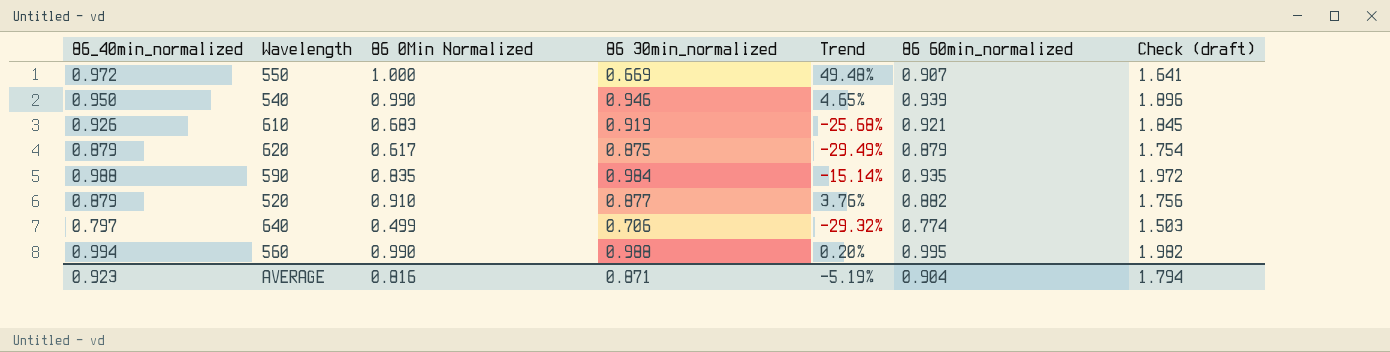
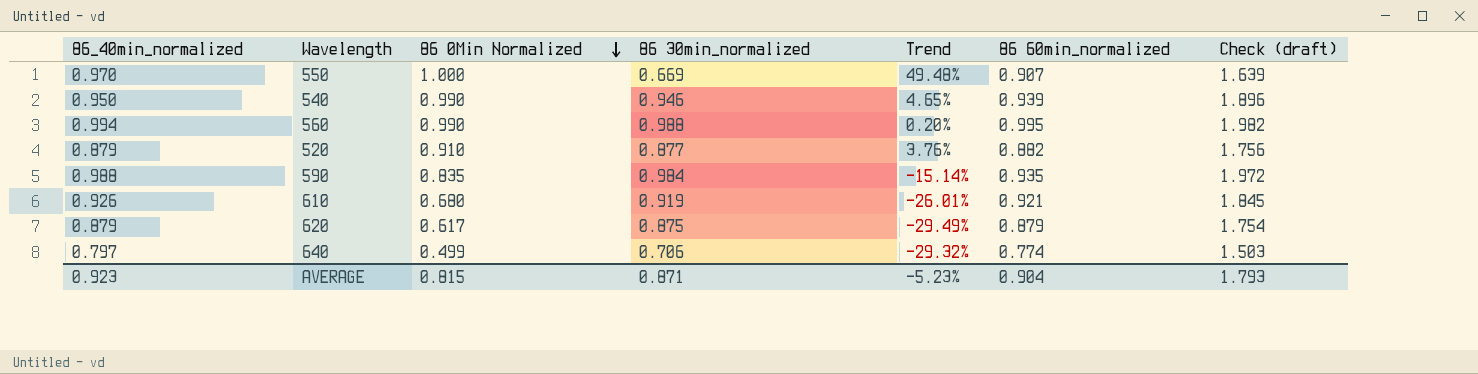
row order: none -> 86 0Min Normalized descending
550 | 86_40min_normalized: 0.972 -> 0.970
550 | Check (draft): 1.641 -> 1.639
610 | 86 0Min Normalized: 0.683 -> 0.680
610 | Trend: -25.68% -> -26.01%
AVERAGE | 86 0Min Normalized: 0.816 -> 0.815
AVERAGE | Trend: -5.19% -> -5.23%
AVERAGE | Check (draft): 1.794 -> 1.793

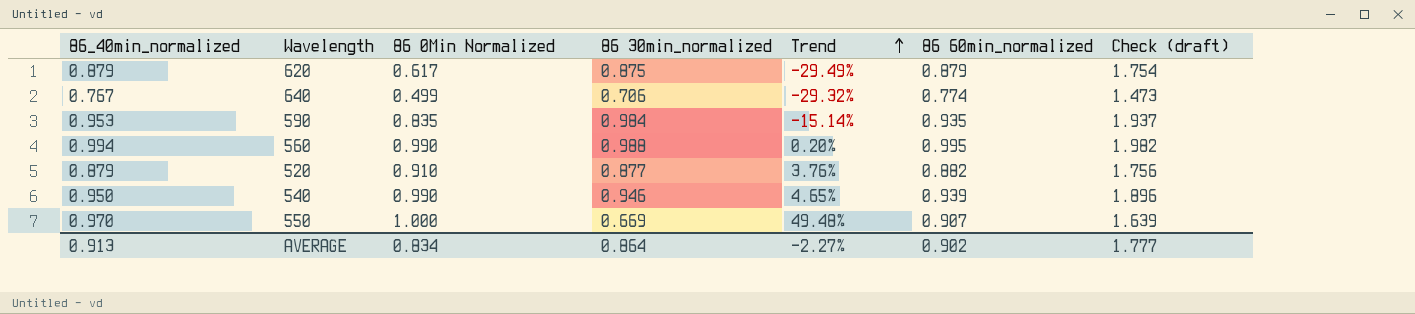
row order: 86 0Min Normalized descending -> Trend ascending
row 610: 0.926 | 0.680 | 0.919 | -26.01% | 0.921 | 1.845 -> none
640 | 86_40min_normalized: 0.797 -> 0.767
640 | Check (draft): 1.503 -> 1.473
590 | 86_40min_normalized: 0.988 -> 0.953
590 | Check (draft): 1.972 -> 1.937
AVERAGE | 86_40min_normalized: 0.923 -> 0.913
AVERAGE | 86 0Min Normalized: 0.815 -> 0.834
AVERAGE | 86 30min_normalized: 0.871 -> 0.864
AVERAGE | Trend: -5.23% -> -2.27%
AVERAGE | 86 60min_normalized: 0.904 -> 0.902
AVERAGE | Check (draft): 1.793 -> 1.777

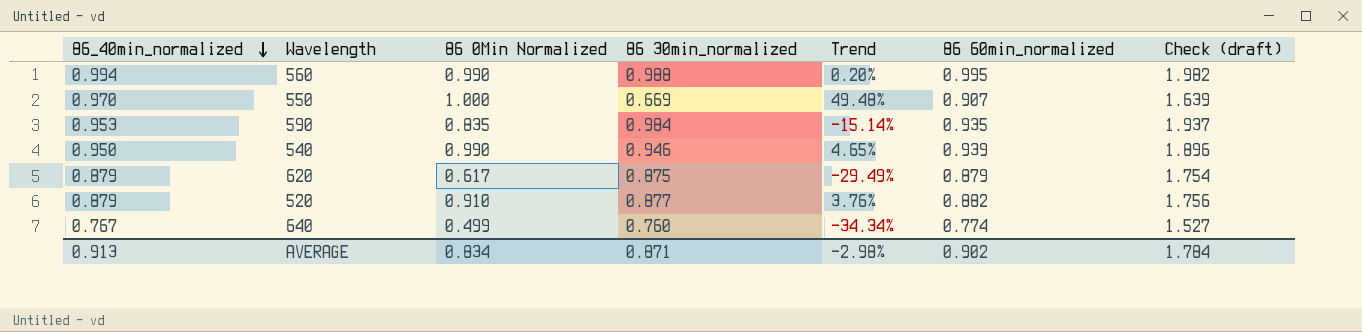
row order: Trend ascending -> 86_40min_normalized descending
640 | 86 30min_normalized: 0.706 -> 0.760
640 | Trend: -29.32% -> -34.34%
640 | Check (draft): 1.473 -> 1.527
AVERAGE | 86 30min_normalized: 0.864 -> 0.871
AVERAGE | Trend: -2.27% -> -2.98%
AVERAGE | Check (draft): 1.777 -> 1.784

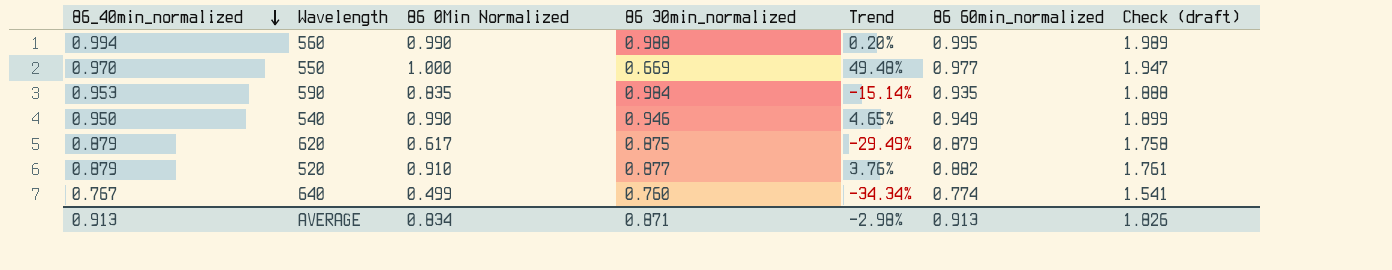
column Check (draft) | formula: [86_40min_normalized] + [86 30min_normalized] -> [86_40min_normalized] + [86 60min_normalized]
550 | 86 60min_normalized: 0.907 -> 0.977
540 | 86 60min_normalized: 0.939 -> 0.949
AVERAGE | 86 60min_normalized: 0.902 -> 0.913
AVERAGE | Check (draft): 1.784 -> 1.826

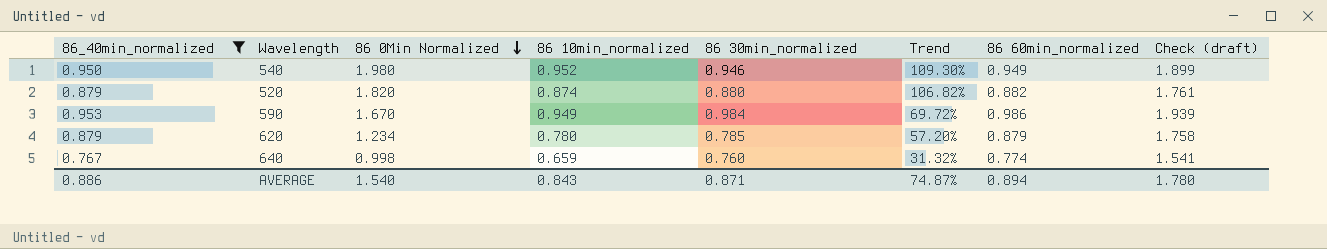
filter: none -> 86_40min_normalized <= 0.953
row order: 86_40min_normalized descending -> 86 0Min Normalized descending
column 86 10min_normalized | position: none -> 4
540 | 86 0Min Normalized: 0.990 -> 1.980
540 | Trend: 4.65% -> 109.30%
520 | 86 0Min Normalized: 0.910 -> 1.820
520 | 86 30min_normalized: 0.877 -> 0.880
520 | Trend: 3.76% -> 106.82%
590 | 86 0Min Normalized: 0.835 -> 1.670
590 | Trend: -15.14% -> 69.72%
590 | 86 60min_normalized: 0.935 -> 0.986
590 | Check (draft): 1.888 -> 1.939
620 | 86 0Min Normalized: 0.617 -> 1.234
620 | 86 30min_normalized: 0.875 -> 0.785
620 | Trend: -29.49% -> 57.20%
640 | 86 0Min Normalized: 0.499 -> 0.998
640 | Trend: -34.34% -> 31.32%
AVERAGE | 86_40min_normalized: 0.913 -> 0.886
AVERAGE | 86 0Min Normalized: 0.834 -> 1.540
AVERAGE | Trend: -2.98% -> 74.87%
AVERAGE | 86 60min_normalized: 0.913 -> 0.894
AVERAGE | Check (draft): 1.826 -> 1.780

